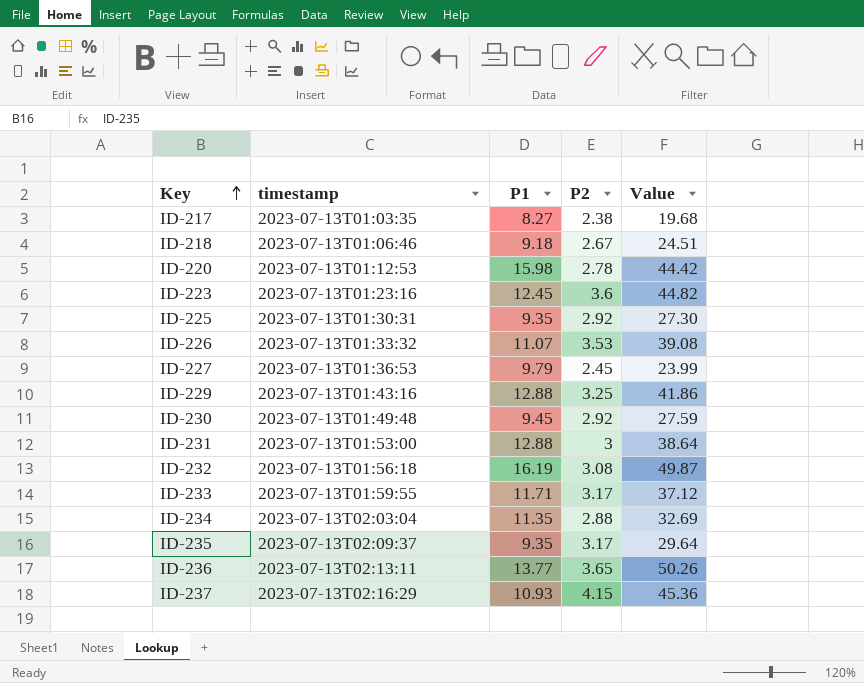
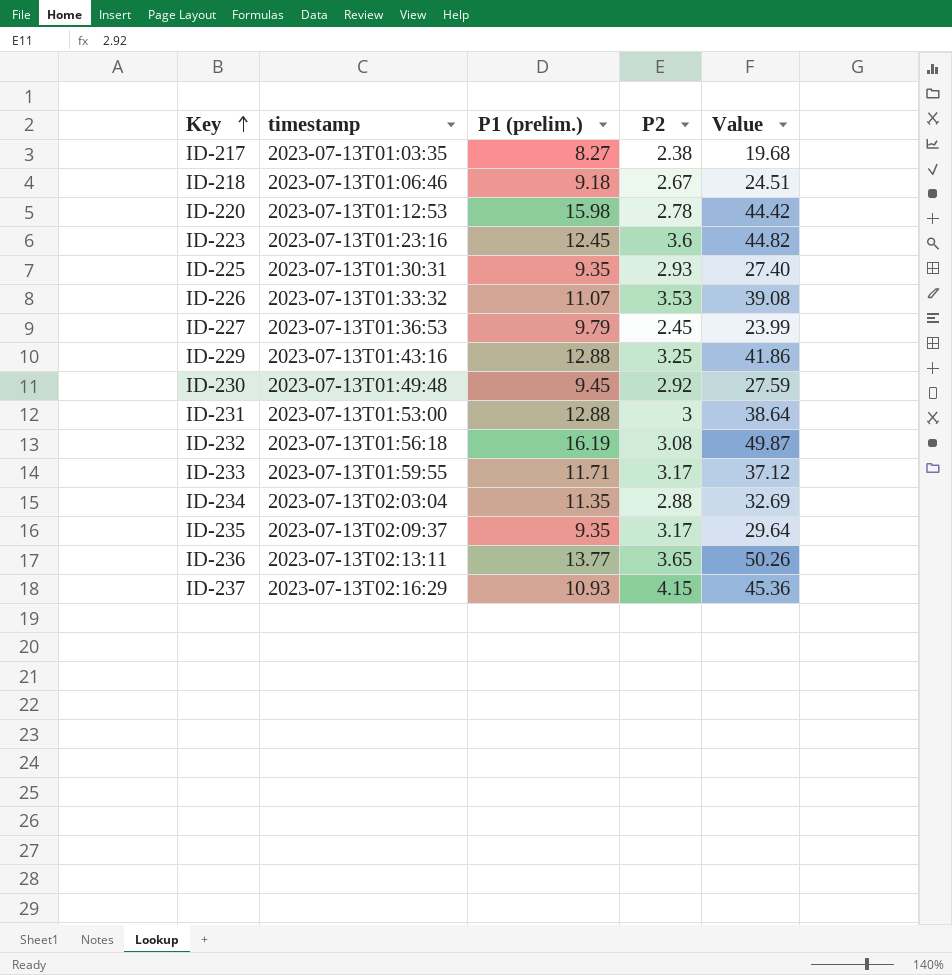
column name: P1 -> P1 (prelim.)
ID-225 | P2: 2.92 -> 2.93
ID-225 | Value: 27.30 -> 27.40

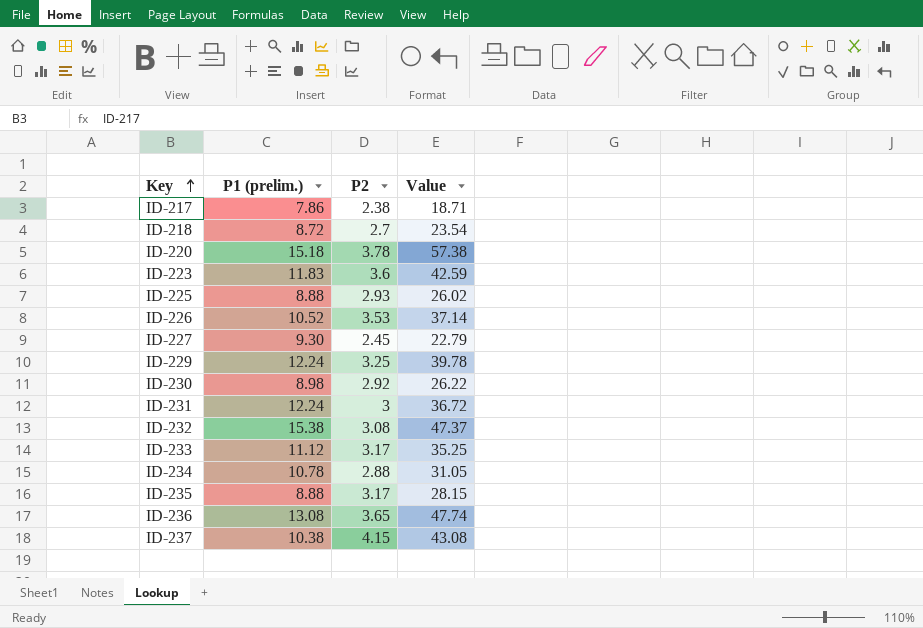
column timestamp | position: 2 -> none
ID-217 | P1 (prelim.): 8.27 -> 7.86
ID-217 | Value: 19.68 -> 18.71
ID-218 | P1 (prelim.): 9.18 -> 8.72
ID-218 | P2: 2.67 -> 2.7
ID-218 | Value: 24.51 -> 23.54
ID-220 | P1 (prelim.): 15.98 -> 15.18
ID-220 | P2: 2.78 -> 3.78
ID-220 | Value: 44.42 -> 57.38
ID-223 | P1 (prelim.): 12.45 -> 11.83
ID-223 | Value: 44.82 -> 42.59
ID-225 | P1 (prelim.): 9.35 -> 8.88
ID-225 | Value: 27.40 -> 26.02
ID-226 | P1 (prelim.): 11.07 -> 10.52
ID-226 | Value: 39.08 -> 37.14
ID-227 | P1 (prelim.): 9.79 -> 9.30
ID-227 | Value: 23.99 -> 22.79
ID-229 | P1 (prelim.): 12.88 -> 12.24
ID-229 | Value: 41.86 -> 39.78
ID-230 | P1 (prelim.): 9.45 -> 8.98
ID-230 | Value: 27.59 -> 26.22
ID-231 | P1 (prelim.): 12.88 -> 12.24
ID-231 | Value: 38.64 -> 36.72
ID-232 | P1 (prelim.): 16.19 -> 15.38
ID-232 | Value: 49.87 -> 47.37
ID-233 | P1 (prelim.): 11.71 -> 11.12
ID-233 | Value: 37.12 -> 35.25
ID-234 | P1 (prelim.): 11.35 -> 10.78
ID-234 | Value: 32.69 -> 31.05
ID-235 | P1 (prelim.): 9.35 -> 8.88
ID-235 | Value: 29.64 -> 28.15
ID-236 | P1 (prelim.): 13.77 -> 13.08
ID-236 | Value: 50.26 -> 47.74
ID-237 | P1 (prelim.): 10.93 -> 10.38
ID-237 | Value: 45.36 -> 43.08

